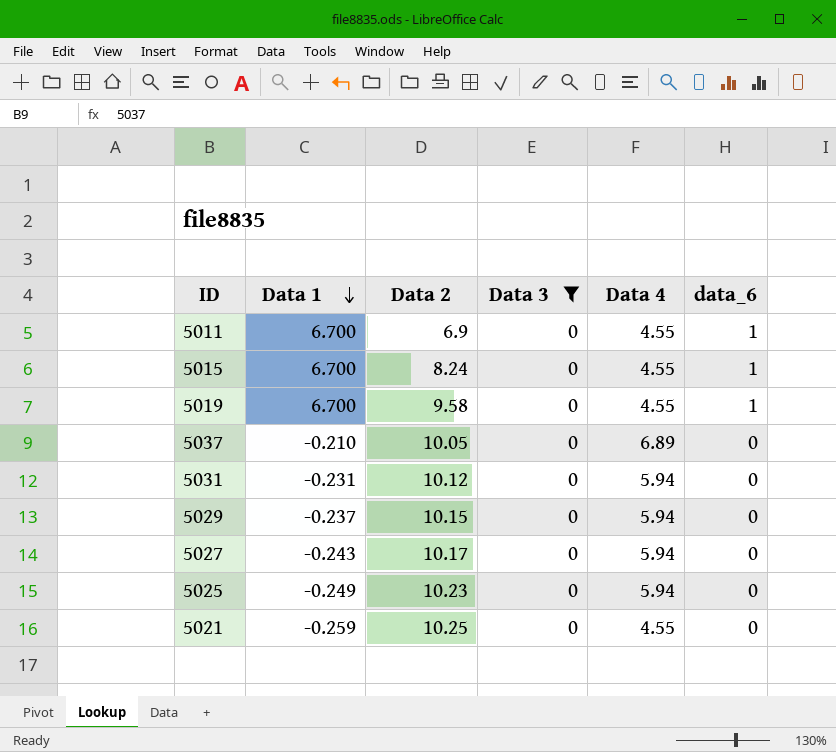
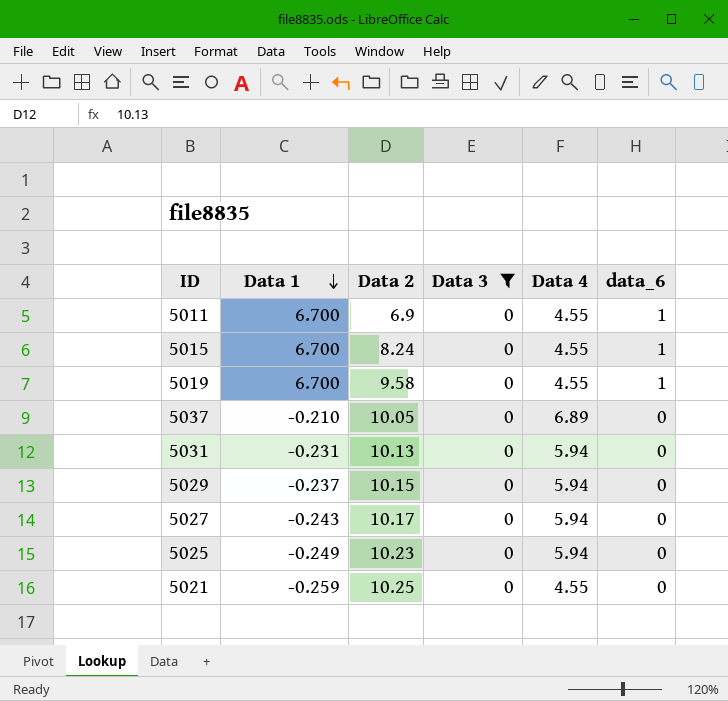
5031 | Data 2: 10.12 -> 10.13

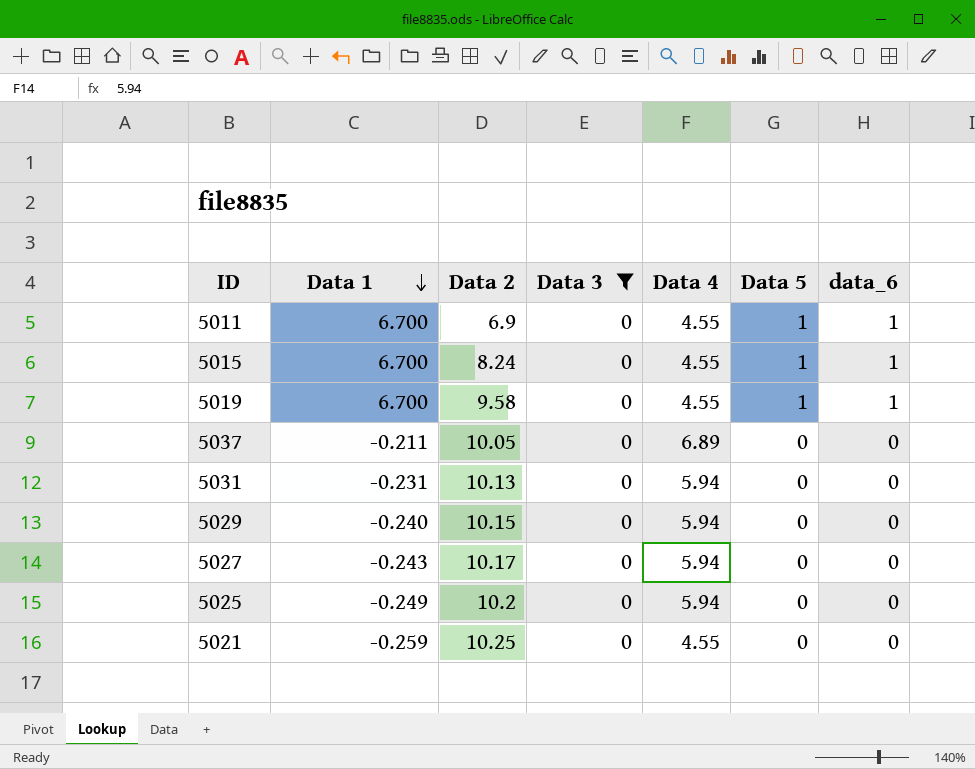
column Data 5 | position: none -> 6
5037 | Data 1: -0.210 -> -0.211
5029 | Data 1: -0.237 -> -0.240
5025 | Data 2: 10.23 -> 10.2

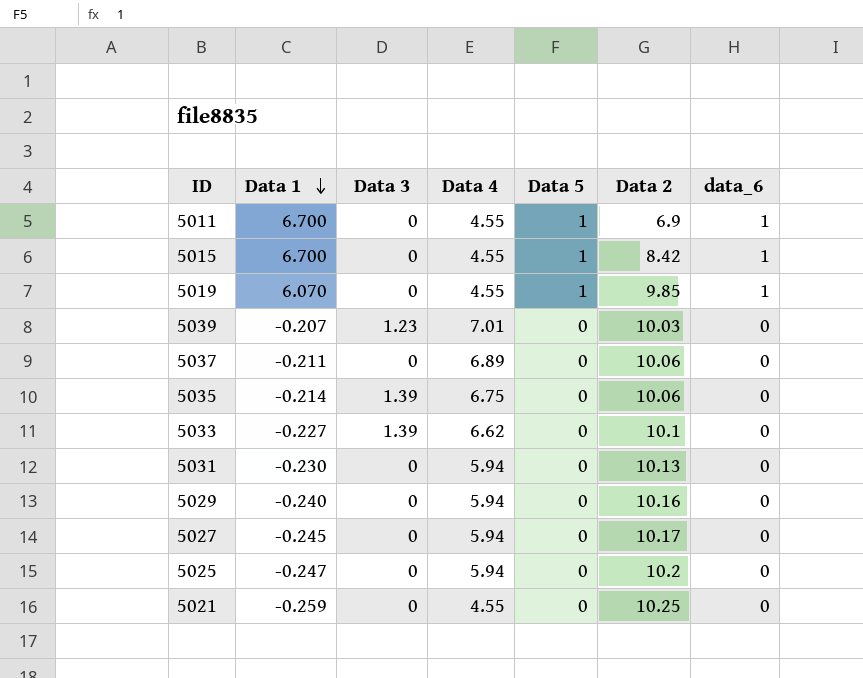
filter: Data 3 = 0 -> none
column Data 2 | position: 3 -> 6
5015 | Data 2: 8.24 -> 8.42
5019 | Data 1: 6.700 -> 6.070
5019 | Data 2: 9.58 -> 9.85
5037 | Data 2: 10.05 -> 10.06
5031 | Data 1: -0.231 -> -0.230
5029 | Data 2: 10.15 -> 10.16
5027 | Data 1: -0.243 -> -0.245
5025 | Data 1: -0.249 -> -0.247

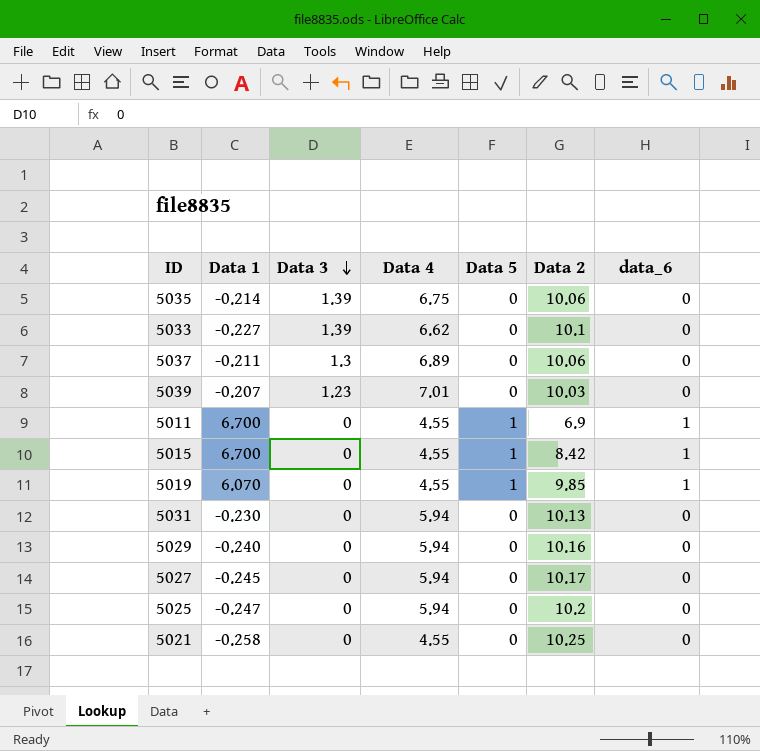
row order: Data 1 descending -> Data 3 descending
5037 | Data 3: 0 -> 1.3
5021 | Data 1: -0.259 -> -0.258

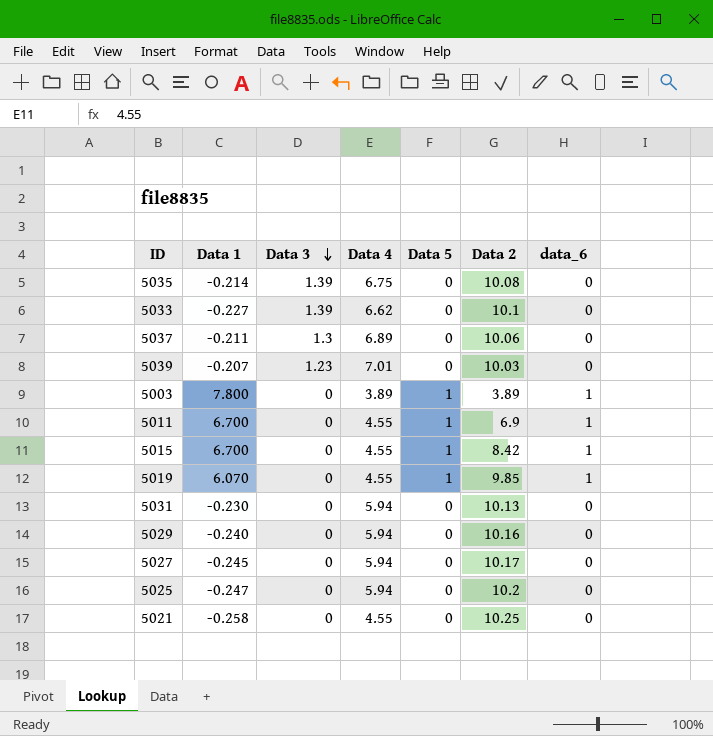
5035 | Data 2: 10.06 -> 10.08
row 5003: none -> 7.800 | 0 | 3.89 | 1 | 3.89 | 1

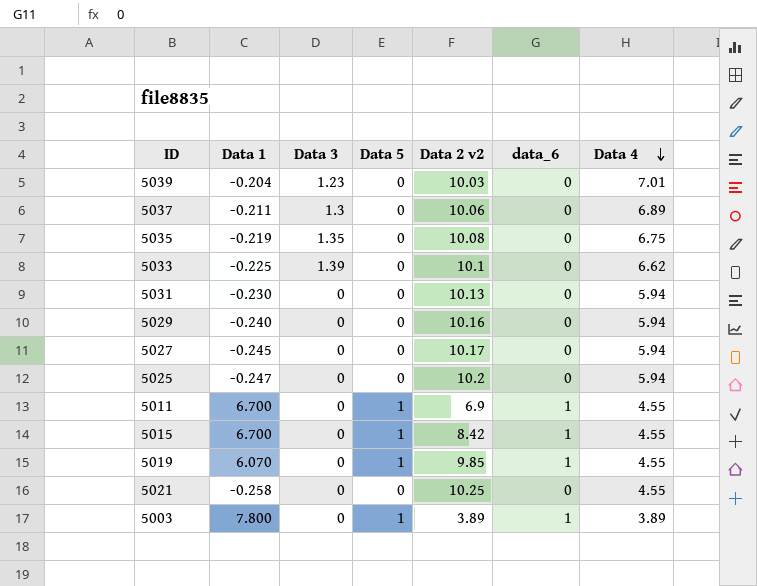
row order: Data 3 descending -> Data 4 descending
column name: Data 2 -> Data 2 v2
column Data 4 | position: 4 -> 7
5039 | Data 1: -0.207 -> -0.204
5035 | Data 1: -0.214 -> -0.219
5035 | Data 3: 1.39 -> 1.35
5033 | Data 1: -0.227 -> -0.225

